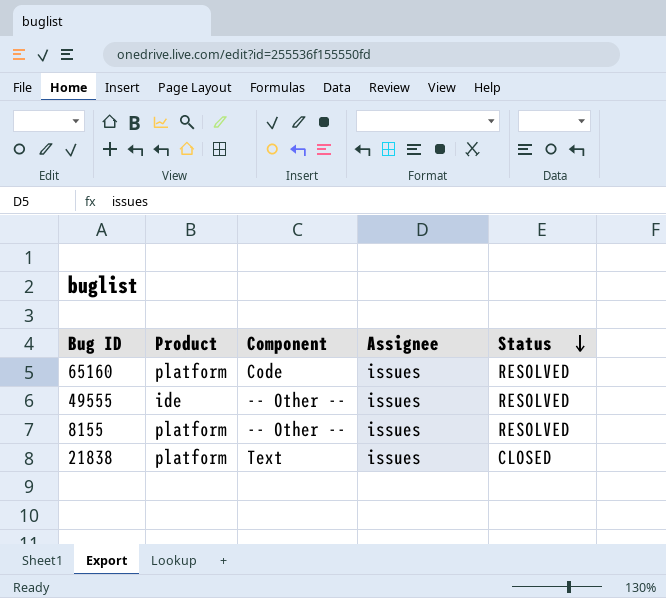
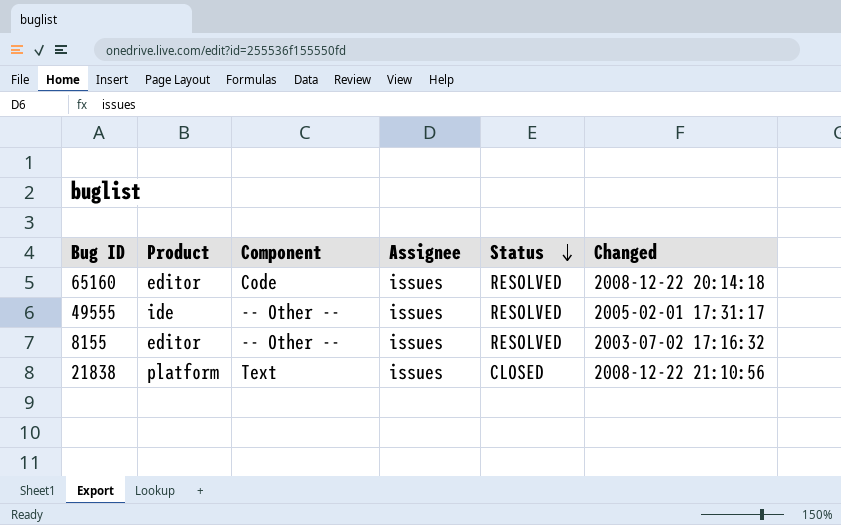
column Changed | position: none -> 6
65160 | Product: platform -> editor
8155 | Product: platform -> editor

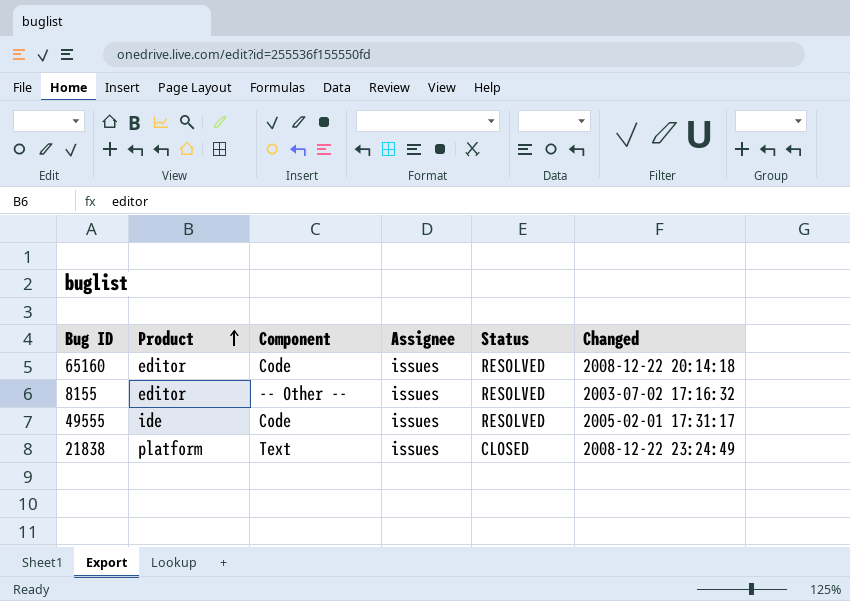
row order: Status descending -> Product ascending
49555 | Component: -- Other -- -> Code
21838 | Changed: 2008-12-22 21:10:56 -> 2008-12-22 23:24:49

